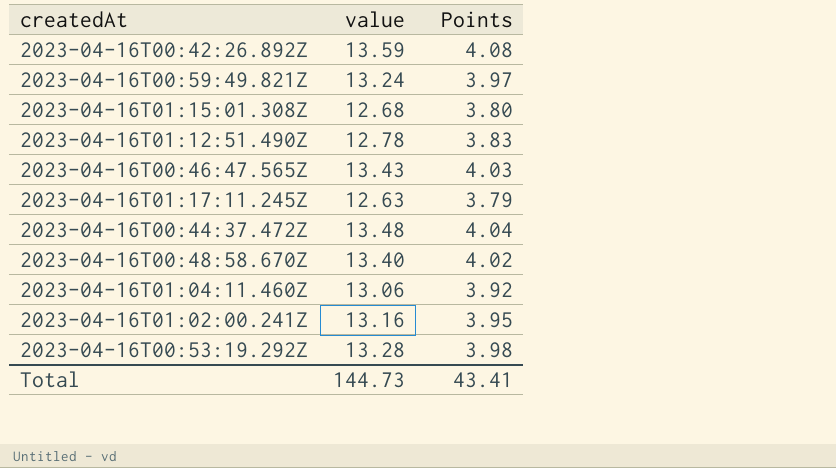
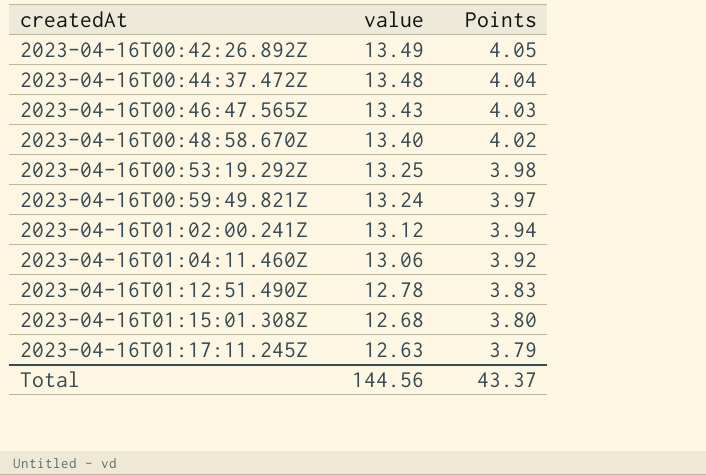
row order: none -> createdAt ascending
2023-04-16T00:42:26.892Z | value: 13.59 -> 13.49
2023-04-16T00:42:26.892Z | Points: 4.08 -> 4.05
2023-04-16T00:53:19.292Z | value: 13.28 -> 13.25
2023-04-16T01:02:00.241Z | value: 13.16 -> 13.12
2023-04-16T01:02:00.241Z | Points: 3.95 -> 3.94
Total | value: 144.73 -> 144.56
Total | Points: 43.41 -> 43.37

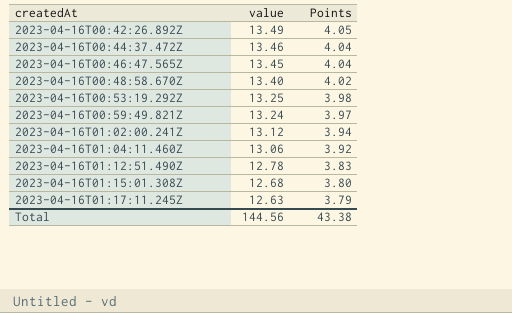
2023-04-16T00:44:37.472Z | value: 13.48 -> 13.46
2023-04-16T00:46:47.565Z | value: 13.43 -> 13.45
2023-04-16T00:46:47.565Z | Points: 4.03 -> 4.04
Total | Points: 43.37 -> 43.38

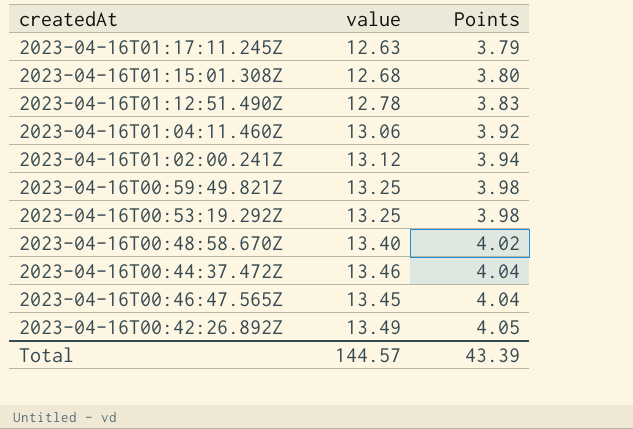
row order: createdAt ascending -> Points ascending
2023-04-16T00:59:49.821Z | value: 13.24 -> 13.25
2023-04-16T00:59:49.821Z | Points: 3.97 -> 3.98
Total | value: 144.56 -> 144.57
Total | Points: 43.38 -> 43.39

